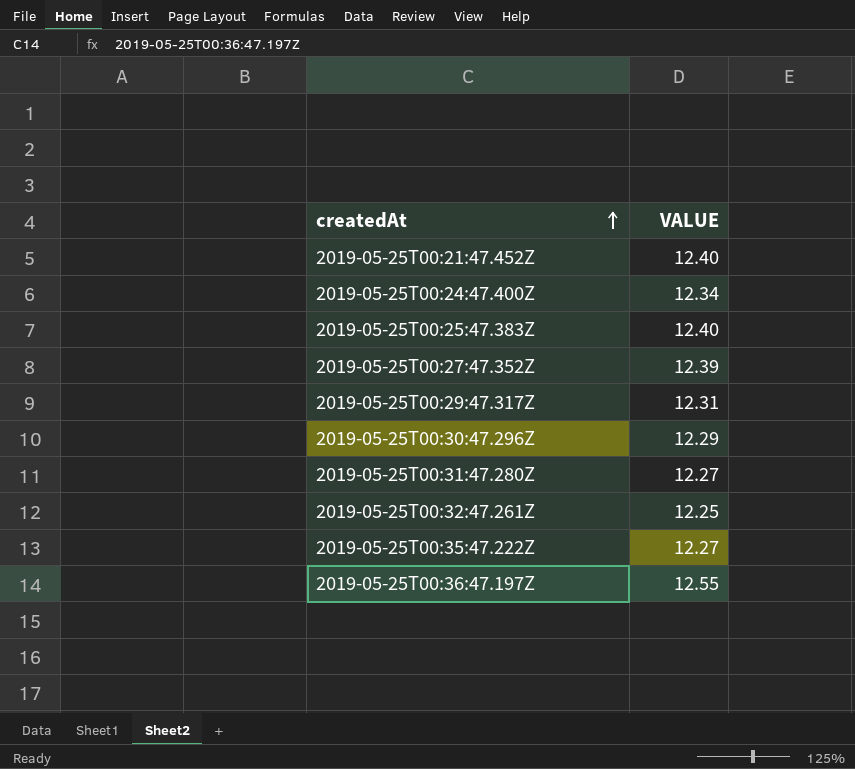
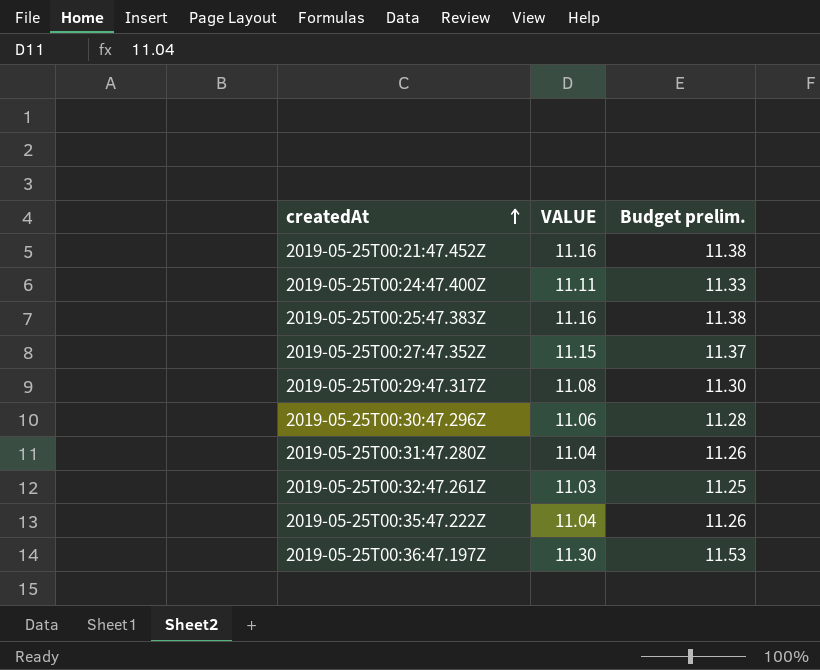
column Budget prelim. | formula: none -> [VALUE] * 1.02
2019-05-25T00:21:47.452Z | VALUE: 12.40 -> 11.16
2019-05-25T00:24:47.400Z | VALUE: 12.34 -> 11.11
2019-05-25T00:25:47.383Z | VALUE: 12.40 -> 11.16
2019-05-25T00:27:47.352Z | VALUE: 12.39 -> 11.15
2019-05-25T00:29:47.317Z | VALUE: 12.31 -> 11.08
2019-05-25T00:30:47.296Z | VALUE: 12.29 -> 11.06
2019-05-25T00:31:47.280Z | VALUE: 12.27 -> 11.04
2019-05-25T00:32:47.261Z | VALUE: 12.25 -> 11.03
2019-05-25T00:35:47.222Z | VALUE: 12.27 -> 11.04
2019-05-25T00:36:47.197Z | VALUE: 12.55 -> 11.30

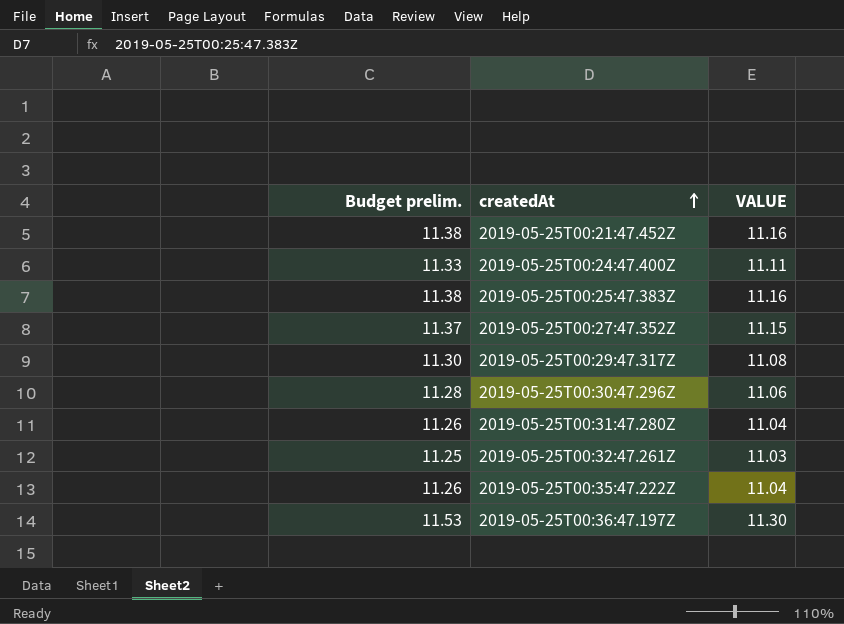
column Budget prelim. | position: 3 -> 1

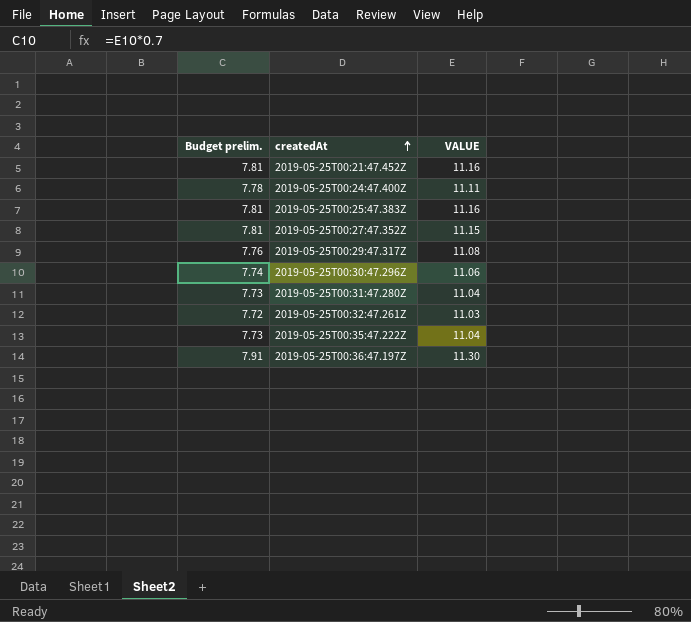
column Budget prelim. | formula: [VALUE] * 1.02 -> [VALUE] * 0.7

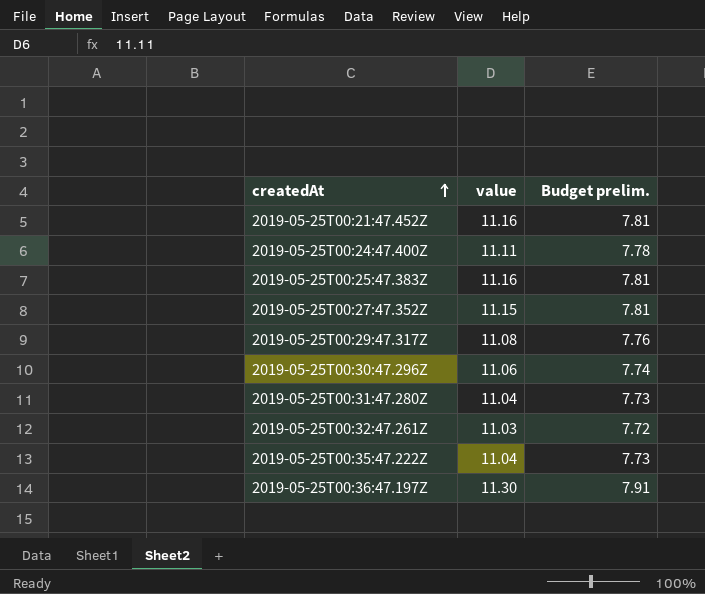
column name: VALUE -> value
column Budget prelim. | position: 1 -> 3

